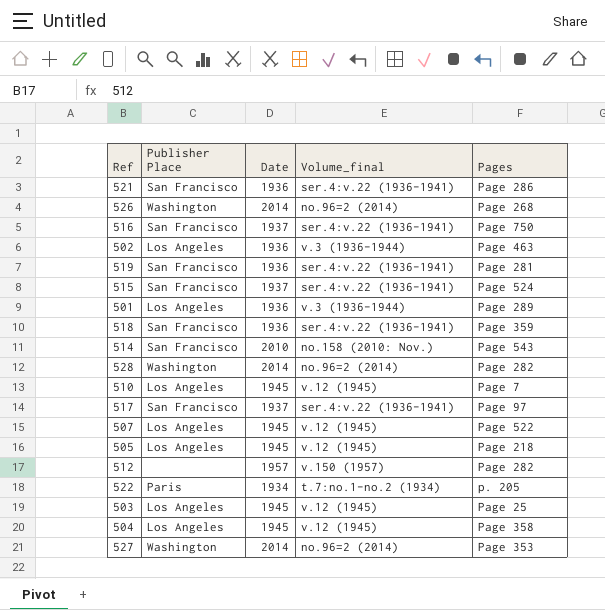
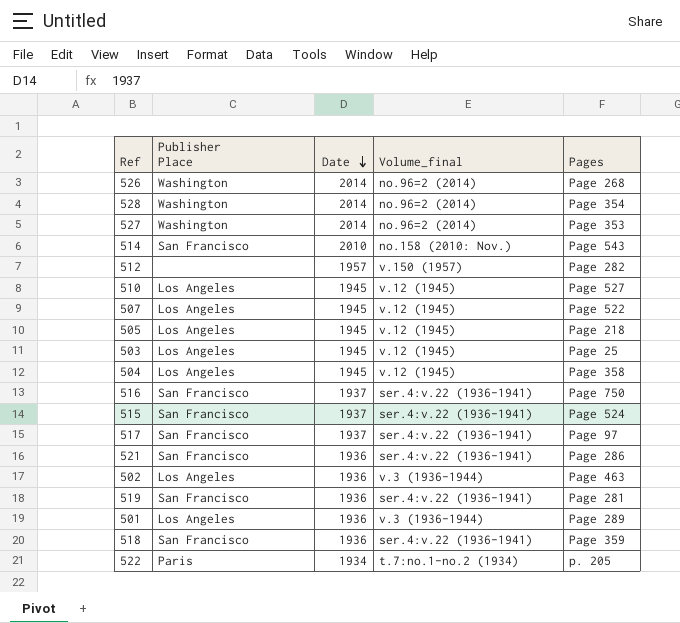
row order: none -> Date descending
528 | Pages: Page 282 -> Page 354
510 | Pages: Page 7 -> Page 527

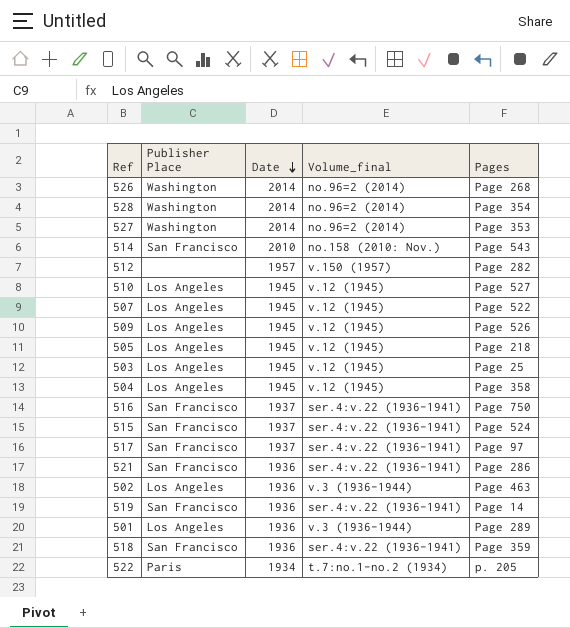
row 509: none -> Los Angeles | 1945 | v.12 (1945) | Page 526
519 | Pages: Page 281 -> Page 14

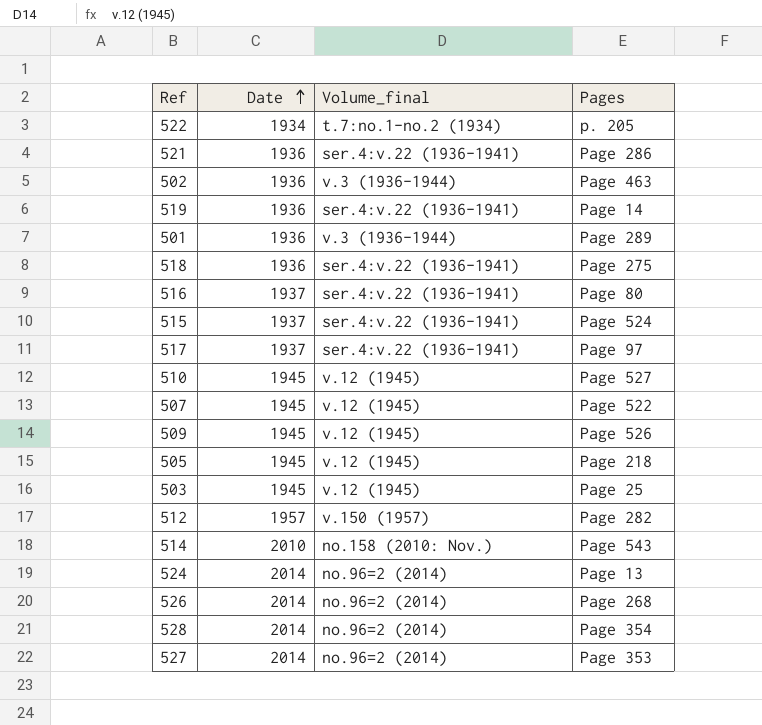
row order: Date descending -> Date ascending
column Publisher Place | position: 2 -> none
row 504: Los Angeles | 1945 | v.12 (1945) | Page 358 -> none
518 | Pages: Page 359 -> Page 275
516 | Pages: Page 750 -> Page 80
row 524: none -> 2014 | no.96=2 (2014) | Page 13

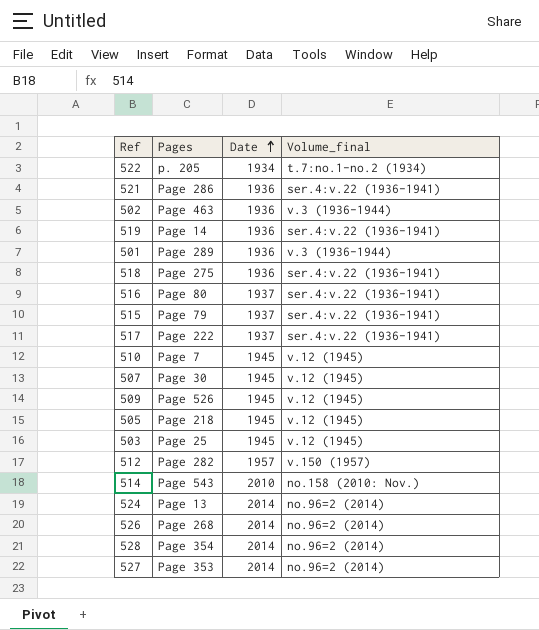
column Pages | position: 4 -> 2
515 | Pages: Page 524 -> Page 79
517 | Pages: Page 97 -> Page 222
510 | Pages: Page 527 -> Page 7
507 | Pages: Page 522 -> Page 30

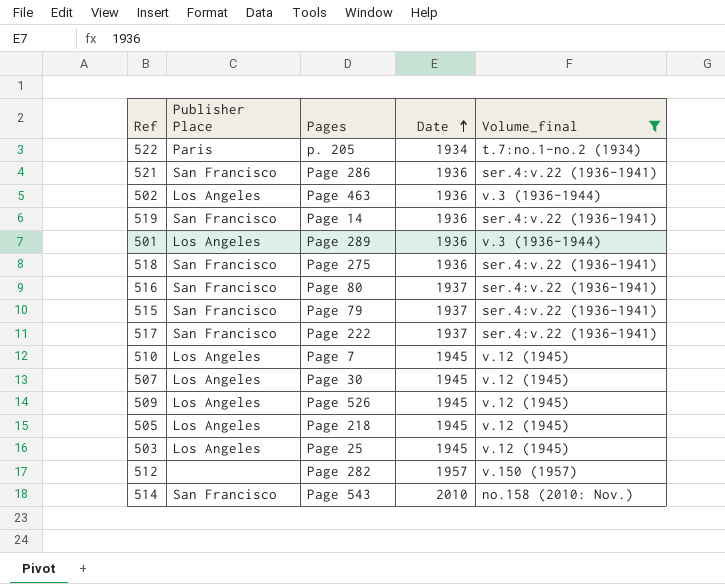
filter: none -> Volume_final != no.96=2 (2014)
column Publisher Place | position: none -> 2

